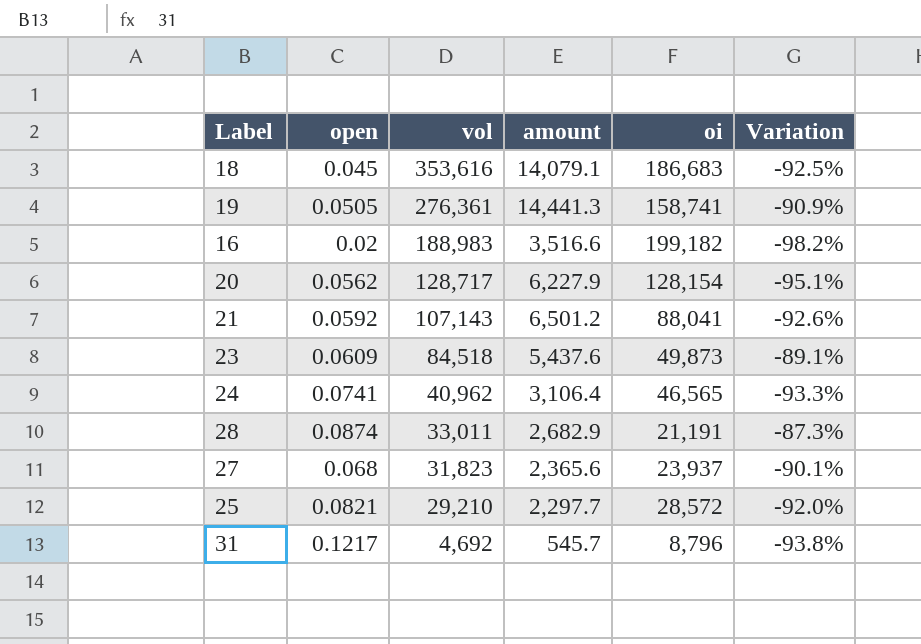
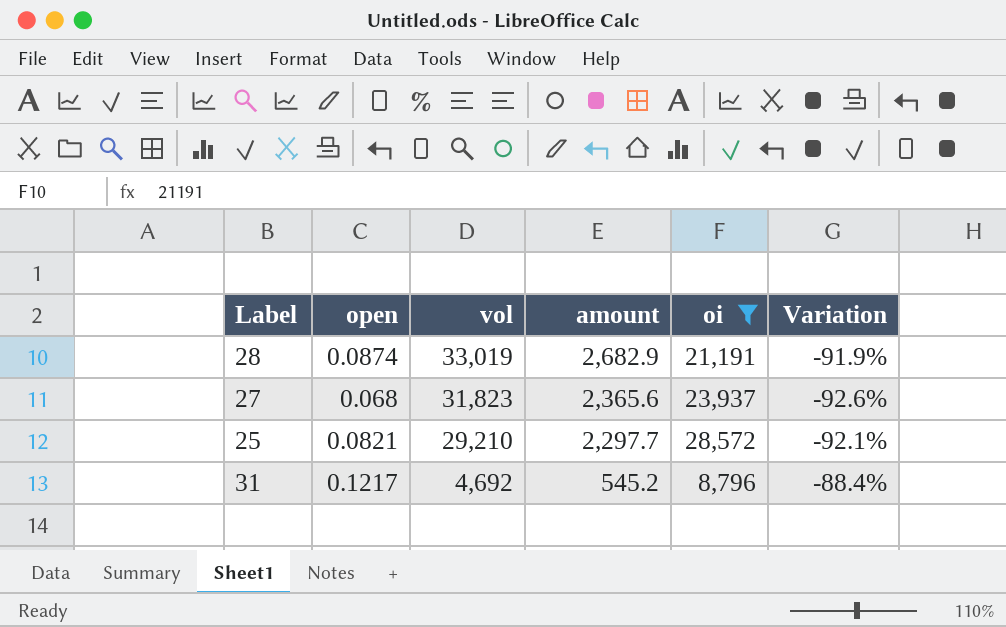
filter: none -> oi <= 28,572
column Variation | formula: ([amount] - [oi]) / [oi] -> ([amount] - [vol]) / [vol]
28 | vol: 33,011 -> 33,019
31 | amount: 545.7 -> 545.2

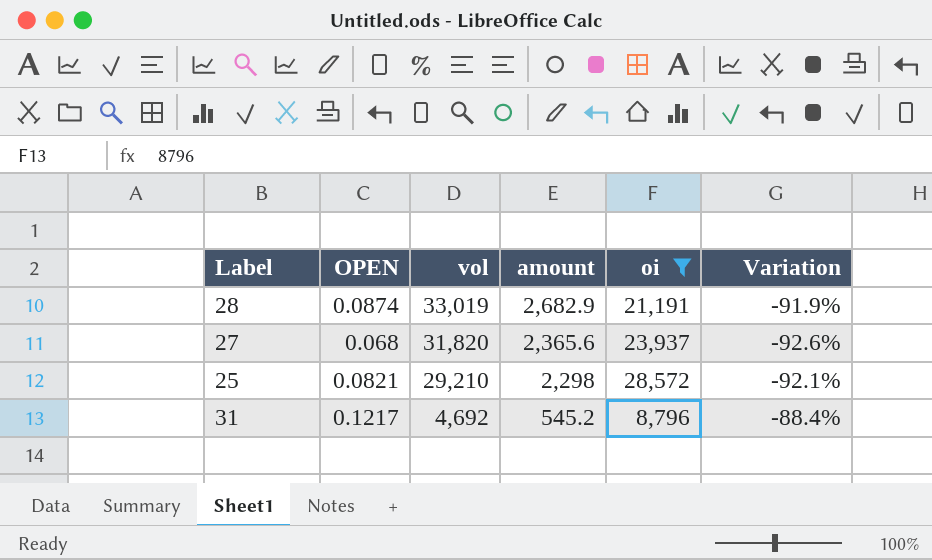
column name: open -> OPEN
27 | vol: 31,823 -> 31,820
25 | amount: 2,297.7 -> 2,298

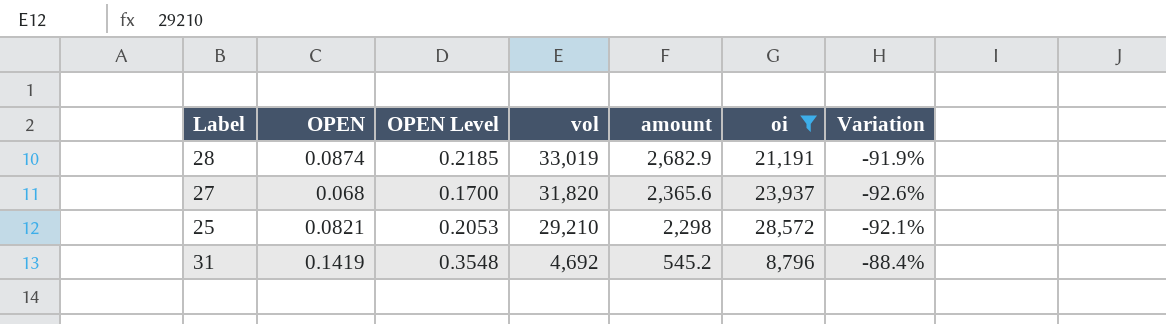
column OPEN Level | formula: none -> [OPEN] * 2.5
31 | OPEN: 0.1217 -> 0.1419

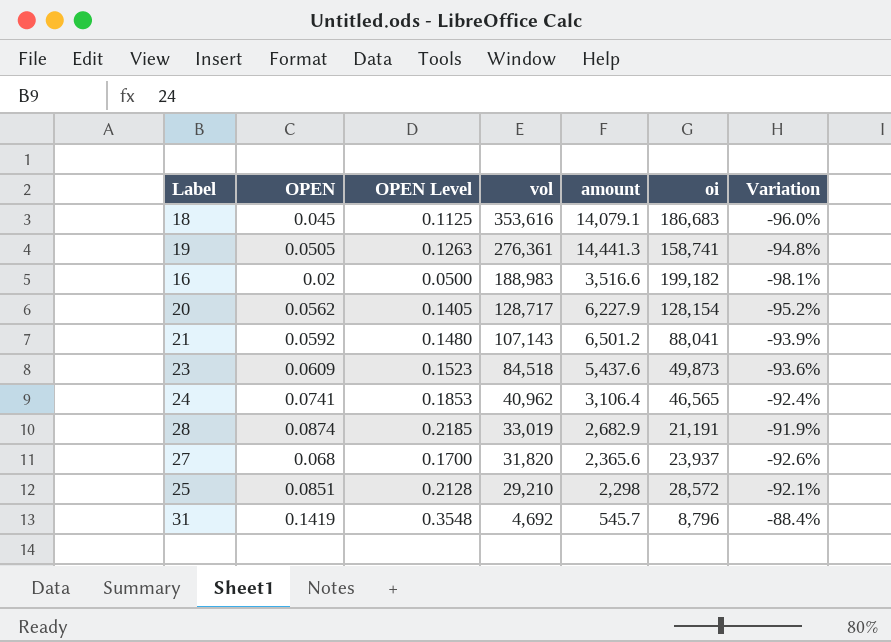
filter: oi <= 28,572 -> none
25 | OPEN: 0.0821 -> 0.0851
25 | OPEN Level: 0.2053 -> 0.2128
31 | amount: 545.2 -> 545.7

